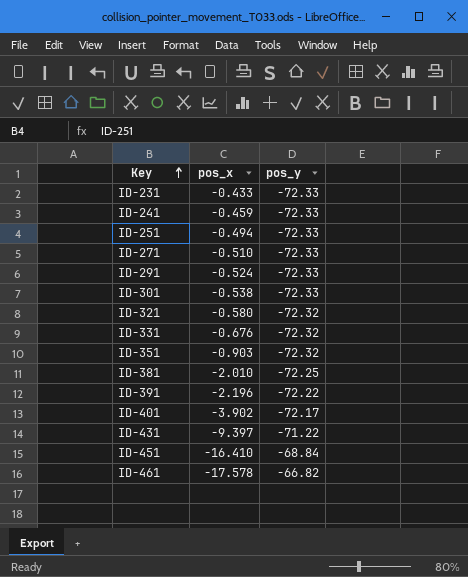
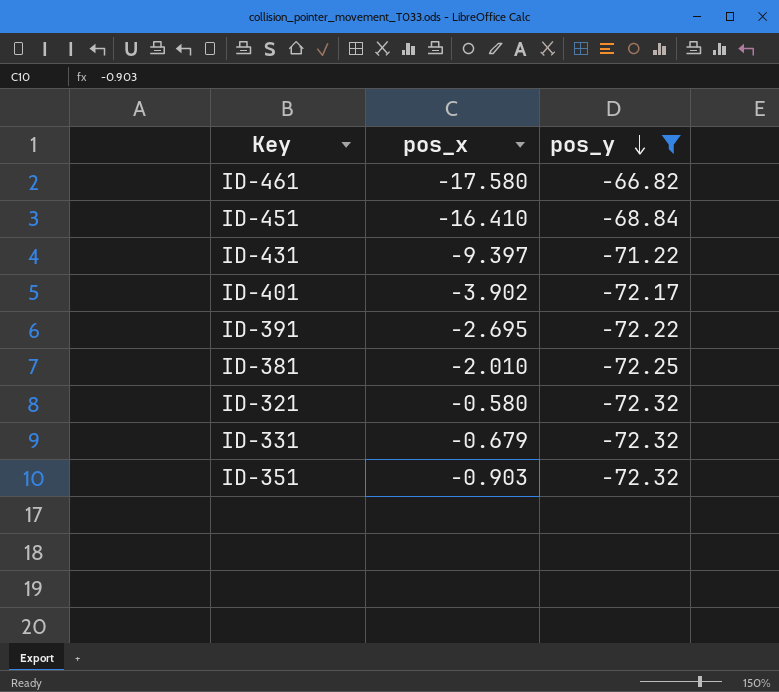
filter: none -> pos_y != -72.33
row order: Key ascending -> pos_y descending
ID-461 | pos_x: -17.578 -> -17.580
ID-391 | pos_x: -2.196 -> -2.695
ID-331 | pos_x: -0.676 -> -0.679

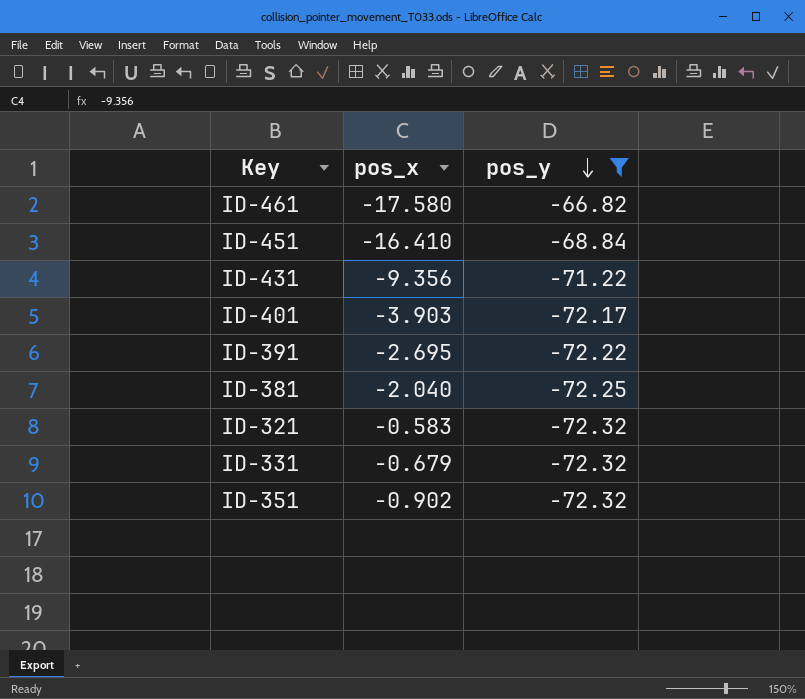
ID-431 | pos_x: -9.397 -> -9.356
ID-401 | pos_x: -3.902 -> -3.903
ID-381 | pos_x: -2.010 -> -2.040
ID-321 | pos_x: -0.580 -> -0.583
ID-351 | pos_x: -0.903 -> -0.902

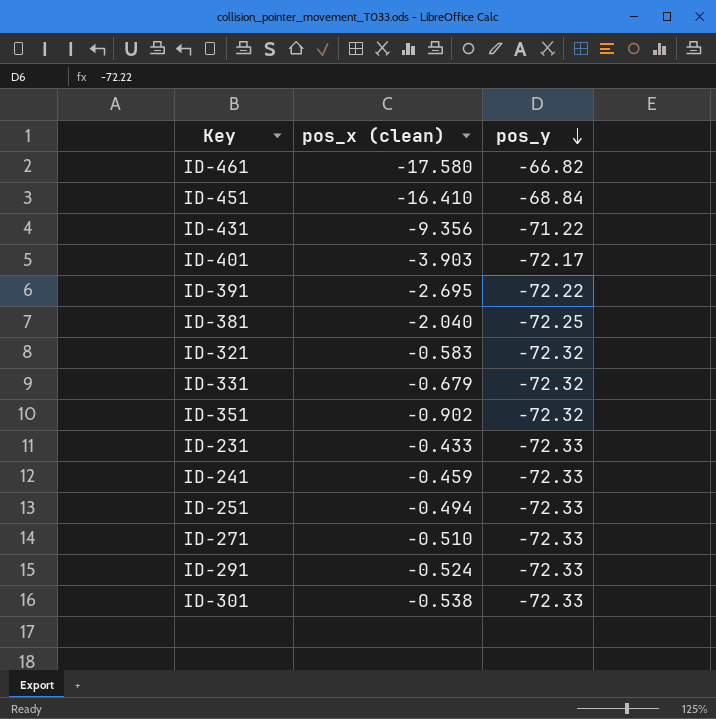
filter: pos_y != -72.33 -> none
column name: pos_x -> pos_x (clean)

